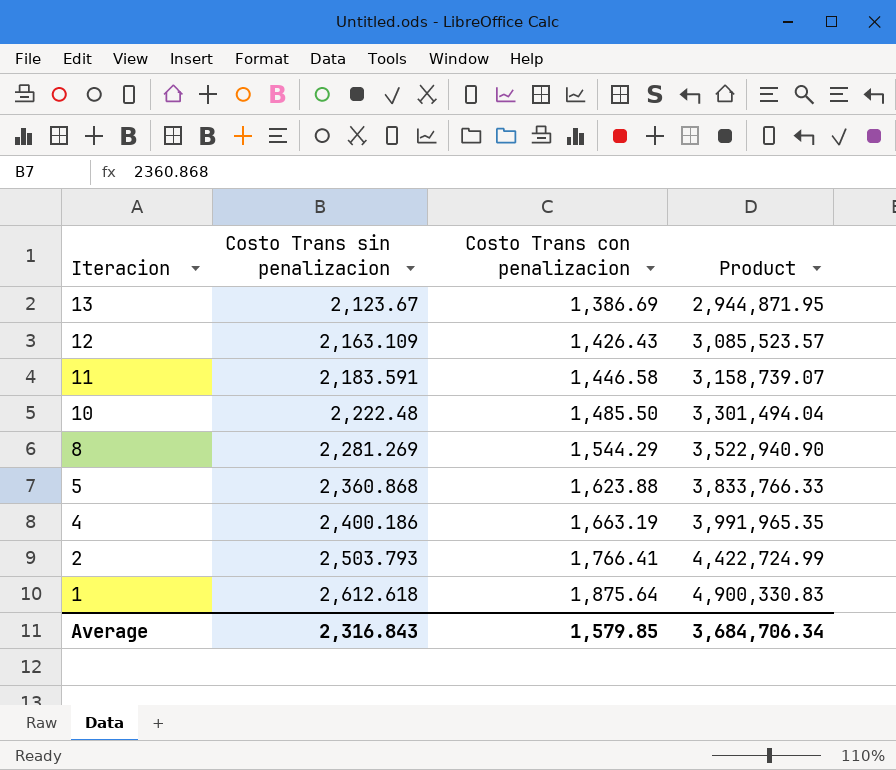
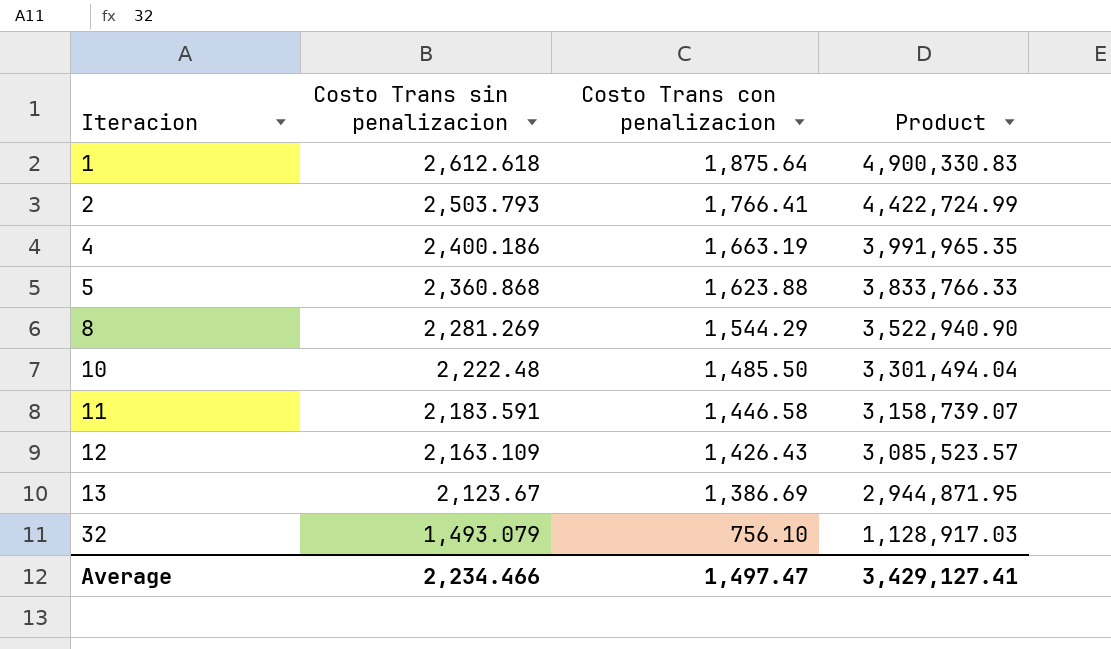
row order: Iteracion descending -> Iteracion ascending
row 32: none -> 1,493.079 | 756.10 | 1,128,917.03
Average | Costo Trans sin penalizacion: 2,316.843 -> 2,234.466
Average | Costo Trans con penalizacion: 1,579.85 -> 1,497.47
Average | Product: 3,684,706.34 -> 3,429,127.41

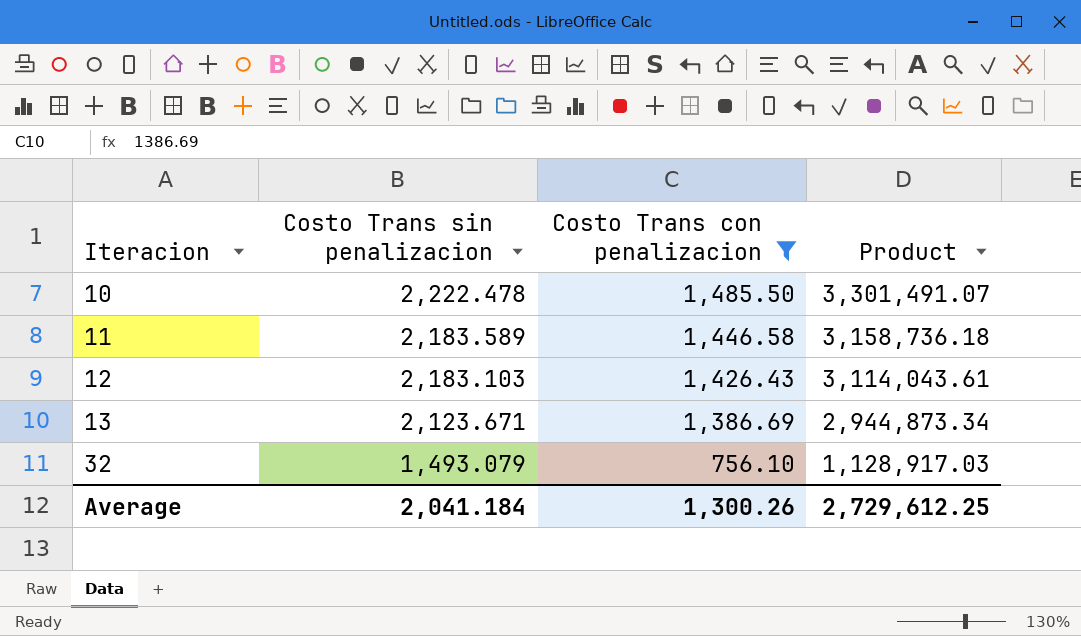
filter: none -> Costo Trans con penalizacion <= 1,485.50
10 | Costo Trans sin penalizacion: 2,222.48 -> 2,222.478
10 | Product: 3,301,494.04 -> 3,301,491.07
11 | Costo Trans sin penalizacion: 2,183.591 -> 2,183.589
11 | Product: 3,158,739.07 -> 3,158,736.18
12 | Costo Trans sin penalizacion: 2,163.109 -> 2,183.103
12 | Product: 3,085,523.57 -> 3,114,043.61
13 | Costo Trans sin penalizacion: 2,123.67 -> 2,123.671
13 | Product: 2,944,871.95 -> 2,944,873.34
Average | Costo Trans sin penalizacion: 2,234.466 -> 2,041.184
Average | Costo Trans con penalizacion: 1,497.47 -> 1,300.26
Average | Product: 3,429,127.41 -> 2,729,612.25

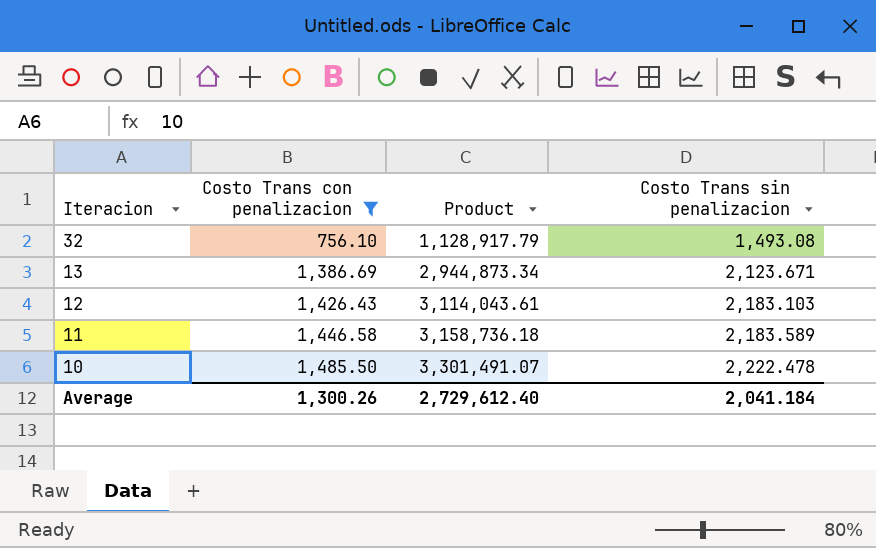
row order: Iteracion ascending -> Iteracion descending
column Costo Trans sin penalizacion | position: 2 -> 4
32 | Product: 1,128,917.03 -> 1,128,917.79
32 | Costo Trans sin penalizacion: 1,493.079 -> 1,493.08
Average | Product: 2,729,612.25 -> 2,729,612.40

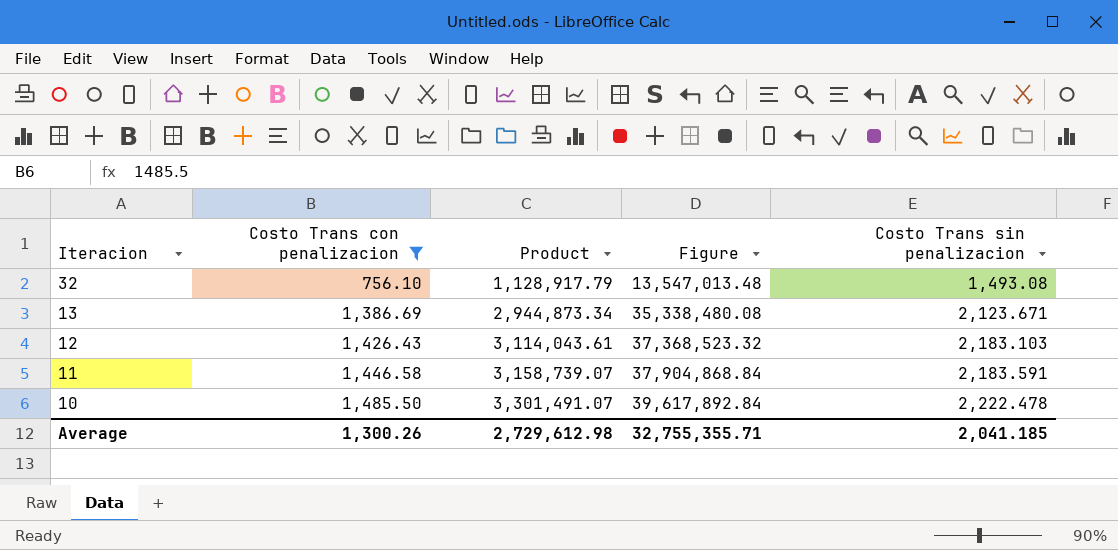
column Figure | formula: none -> [Product] * 12
11 | Product: 3,158,736.18 -> 3,158,739.07
11 | Costo Trans sin penalizacion: 2,183.589 -> 2,183.591
Average | Product: 2,729,612.40 -> 2,729,612.98
Average | Costo Trans sin penalizacion: 2,041.184 -> 2,041.185

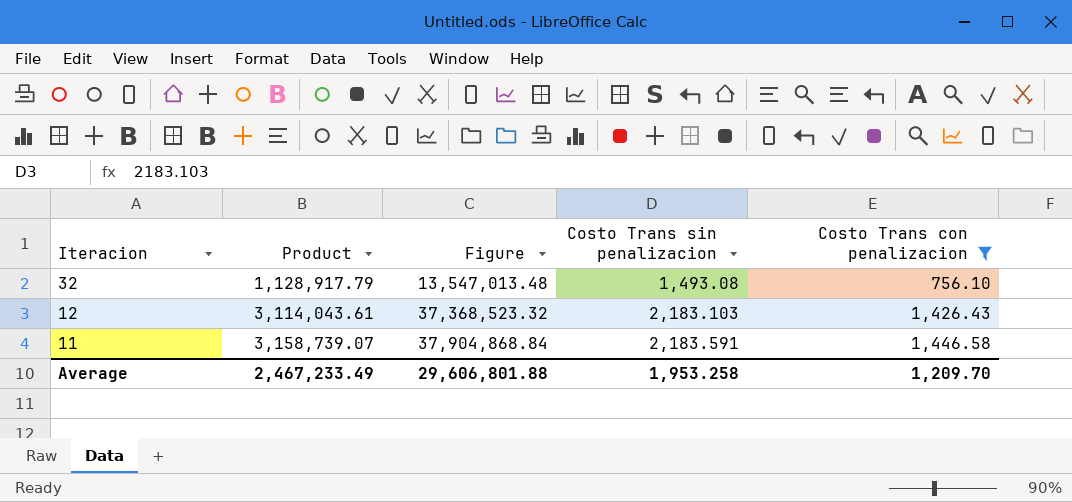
column Costo Trans con penalizacion | position: 2 -> 5
row 13: 1,386.69 | 2,944,873.34 | 35,338,480.08 | 2,123.671 -> none
row 10: 1,485.50 | 3,301,491.07 | 39,617,892.84 | 2,222.478 -> none
Average | Product: 2,729,612.98 -> 2,467,233.49
Average | Figure: 32,755,355.71 -> 29,606,801.88
Average | Costo Trans sin penalizacion: 2,041.185 -> 1,953.258
Average | Costo Trans con penalizacion: 1,300.26 -> 1,209.70

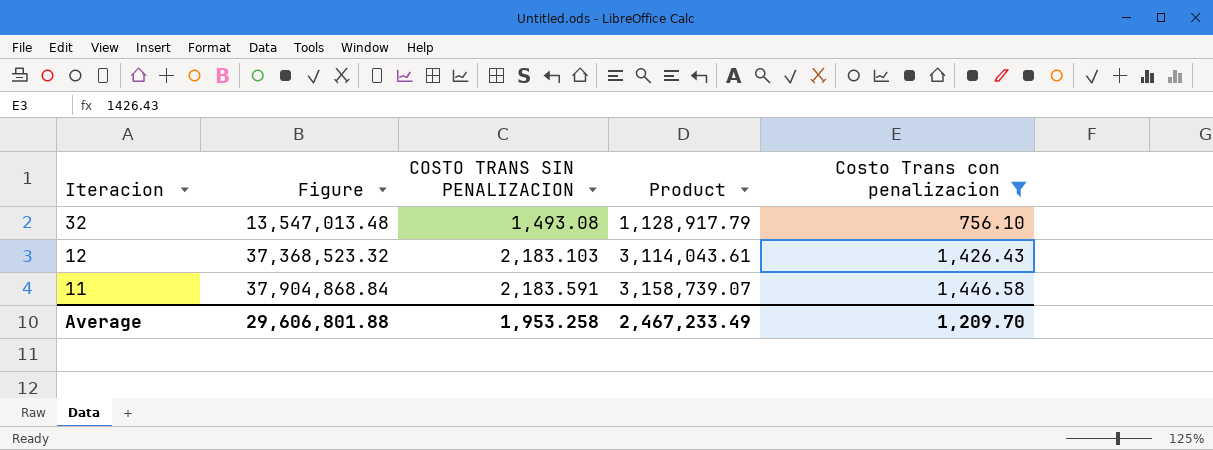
column name: Costo Trans sin penalizacion -> COSTO TRANS SIN PENALIZACION
column Product | position: 2 -> 4

